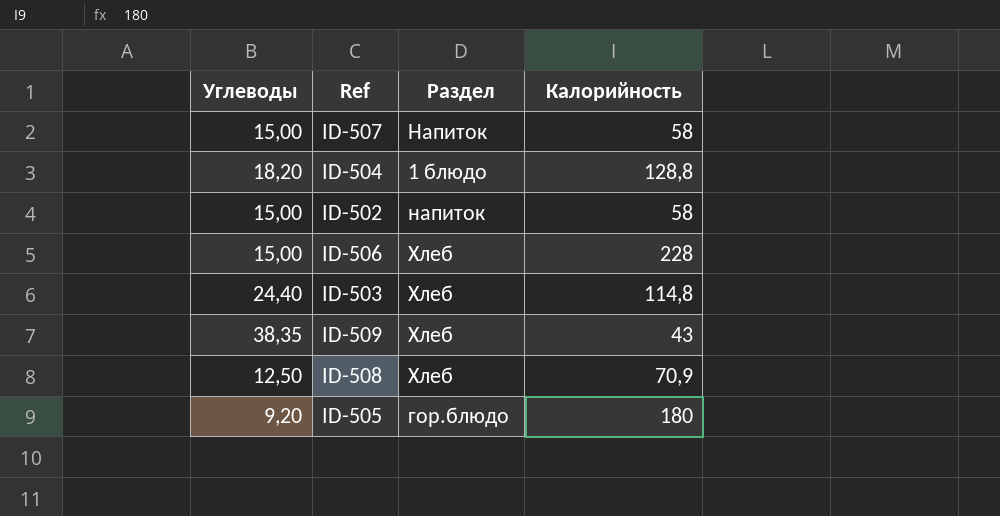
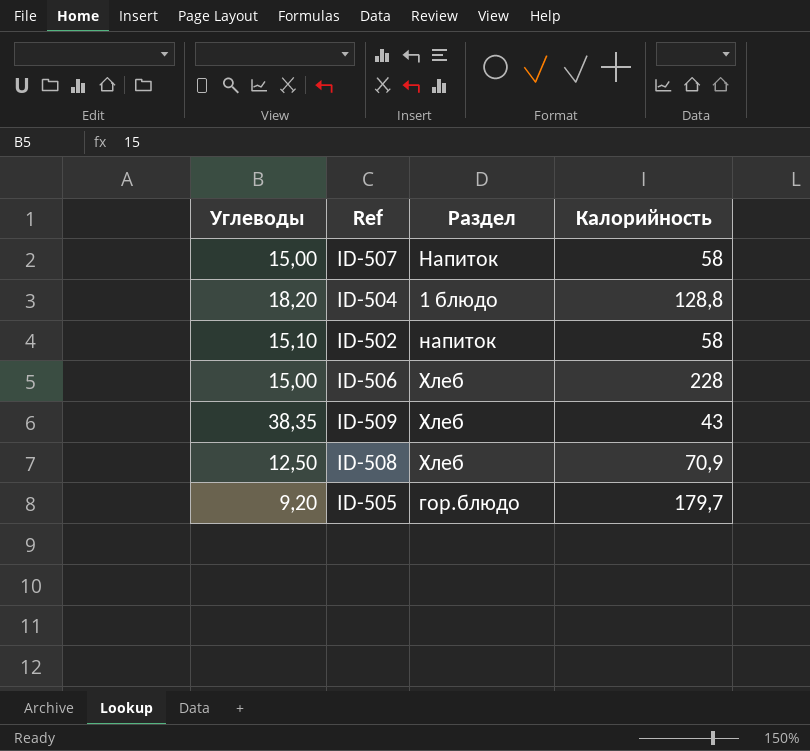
row ID-503: 24,40 | Хлеб | 114,8 -> none
ID-502 | Углеводы: 15,00 -> 15,10
ID-505 | Калорийность: 180 -> 179,7

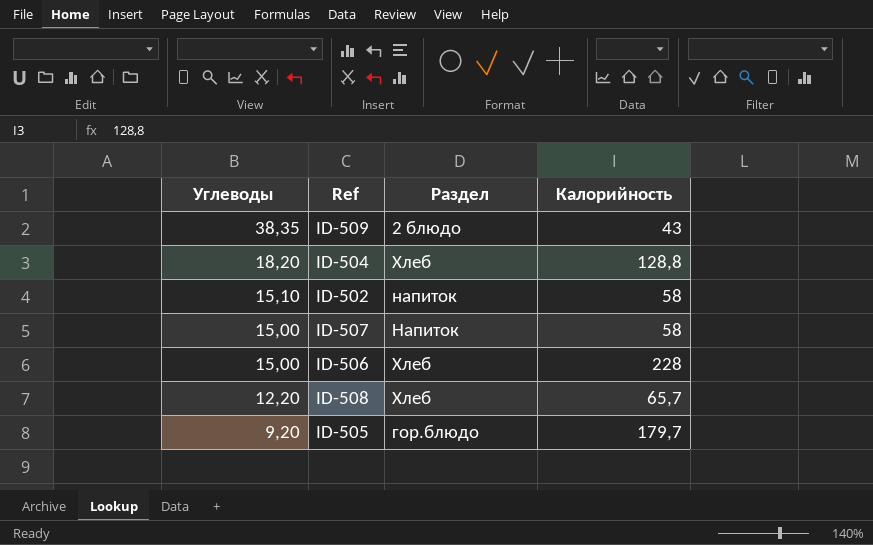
row order: none -> Углеводы descending
ID-509 | Раздел: Хлеб -> 2 блюдо
ID-504 | Раздел: 1 блюдо -> Хлеб
ID-508 | Углеводы: 12,50 -> 12,20
ID-508 | Калорийность: 70,9 -> 65,7

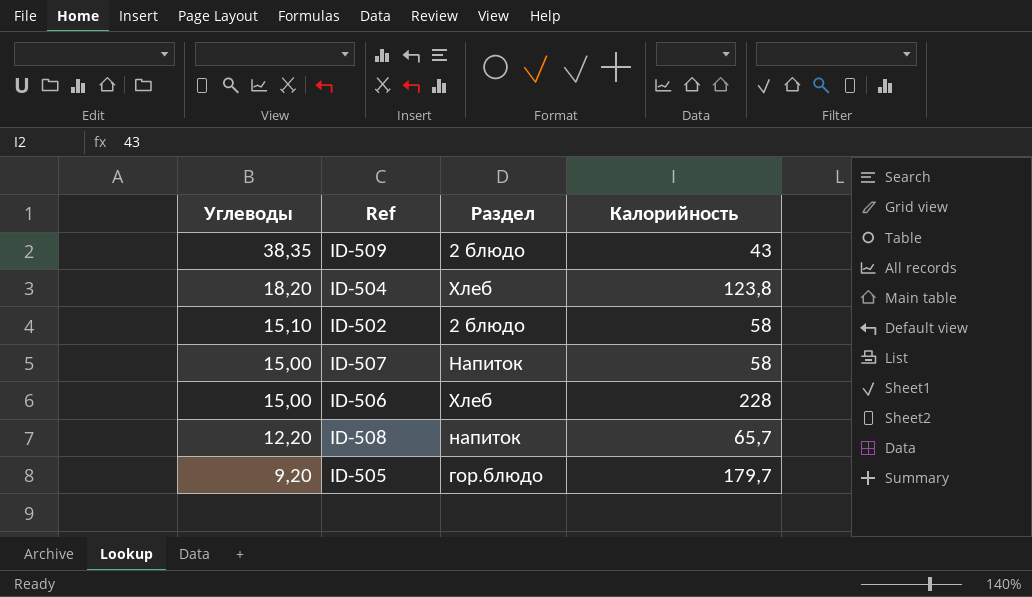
ID-504 | Калорийность: 128,8 -> 123,8
ID-502 | Раздел: напиток -> 2 блюдо
ID-508 | Раздел: Хлеб -> напиток

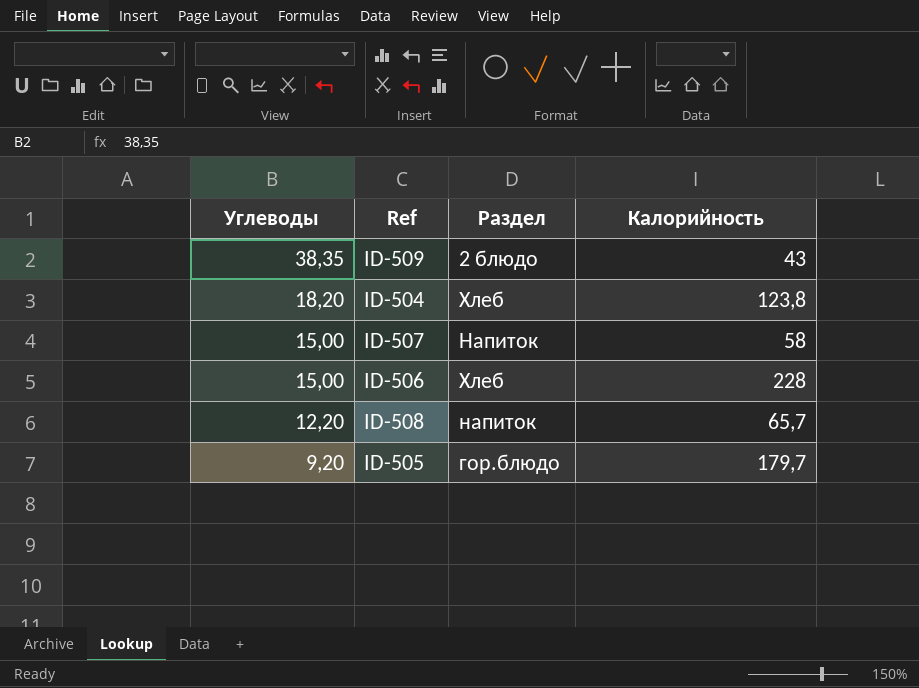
row ID-502: 15,10 | 2 блюдо | 58 -> none

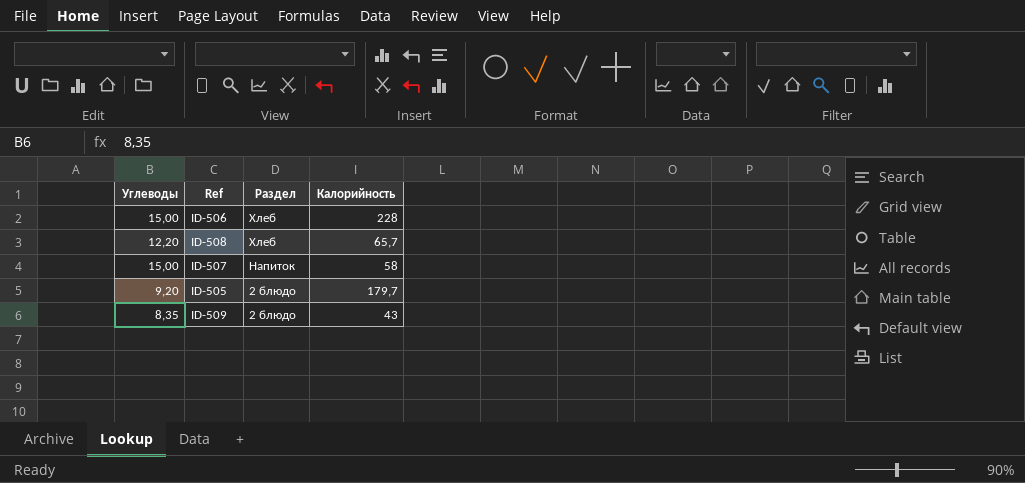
row order: Углеводы descending -> Раздел descending
row ID-504: 18,20 | Хлеб | 123,8 -> none
ID-508 | Раздел: напиток -> Хлеб
ID-505 | Раздел: гор.блюдо -> 2 блюдо
ID-509 | Углеводы: 38,35 -> 8,35

